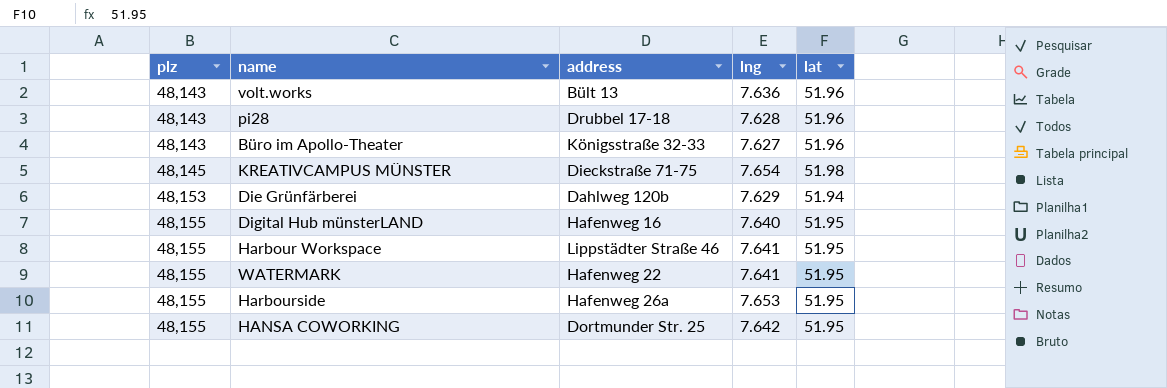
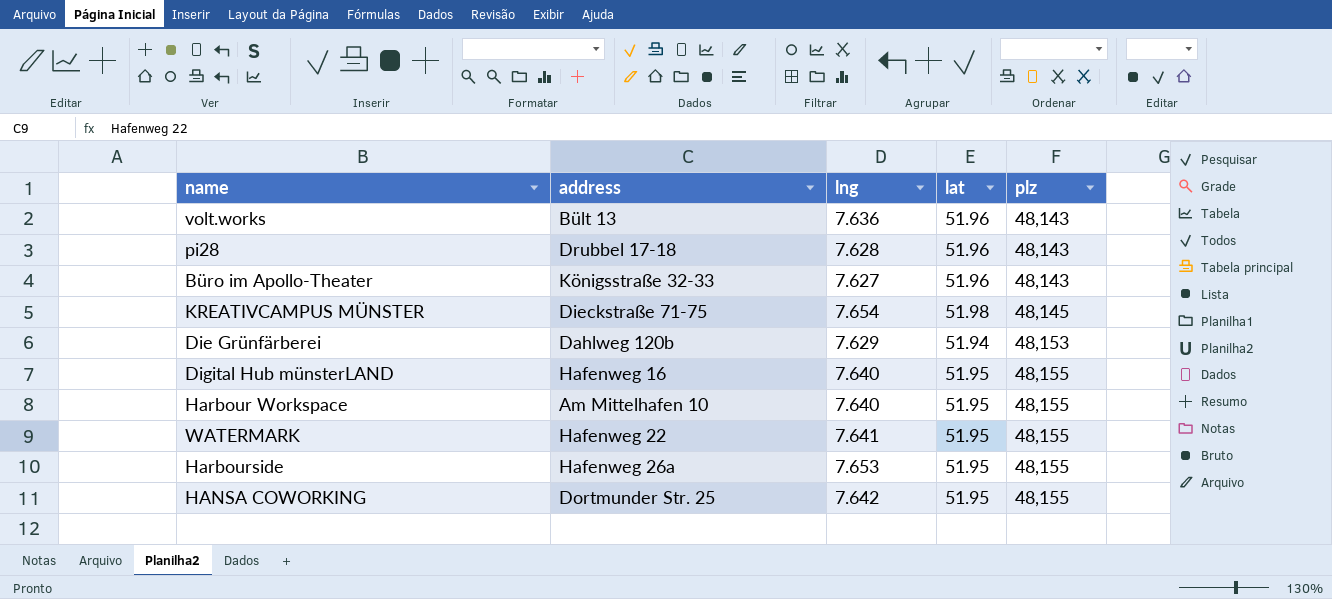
column plz | position: 1 -> 5
Harbour Workspace | address: Lippstädter Straße 46 -> Am Mittelhafen 10
Harbour Workspace | lng: 7.641 -> 7.640

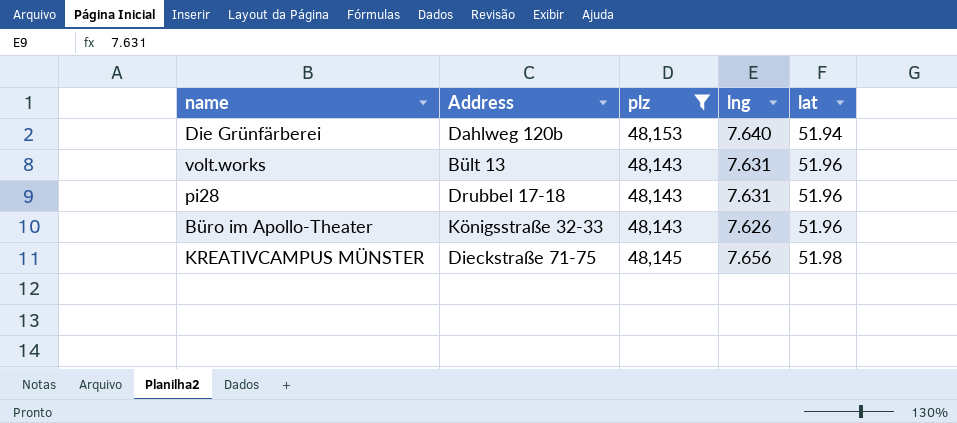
filter: none -> plz != 48,155
row order: plz ascending -> lat ascending
column name: address -> Address
column plz | position: 5 -> 3
Die Grünfärberei | lng: 7.629 -> 7.640
volt.works | lng: 7.636 -> 7.631
pi28 | lng: 7.628 -> 7.631
Büro im Apollo-Theater | lng: 7.627 -> 7.626
KREATIVCAMPUS MÜNSTER | lng: 7.654 -> 7.656

